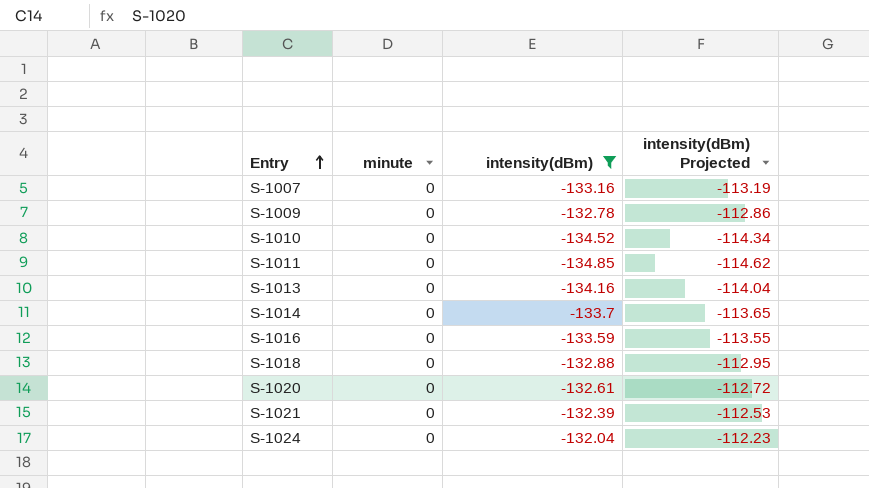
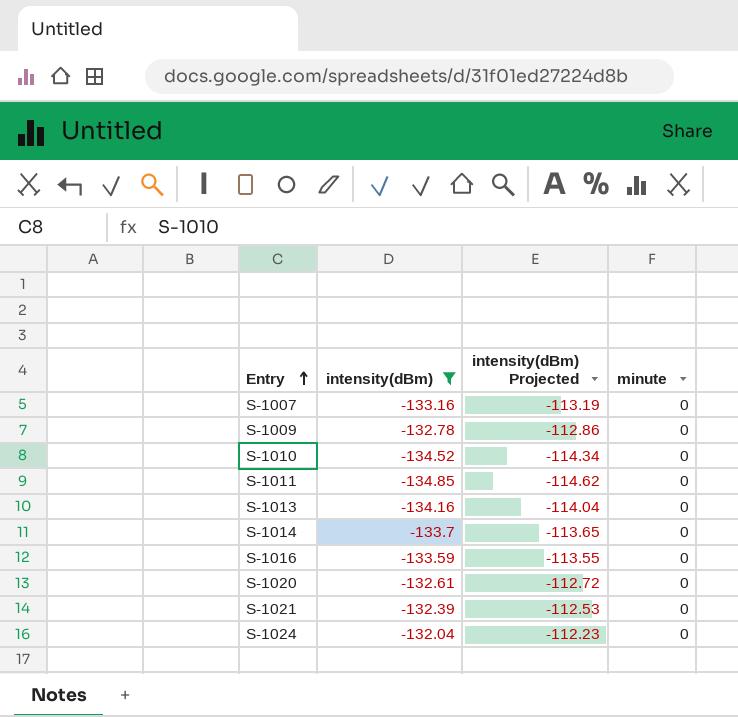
column minute | position: 2 -> 4
row S-1018: 0 | -132.88 | -112.95 -> none

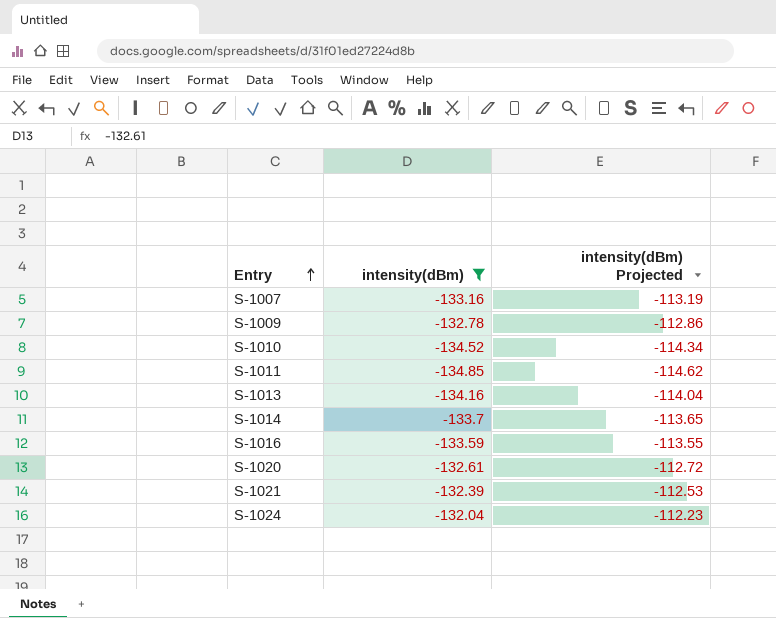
column minute | position: 4 -> none

